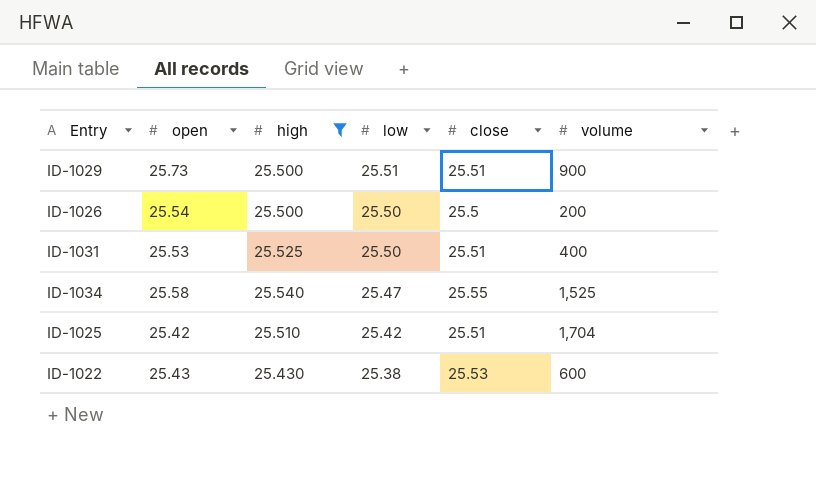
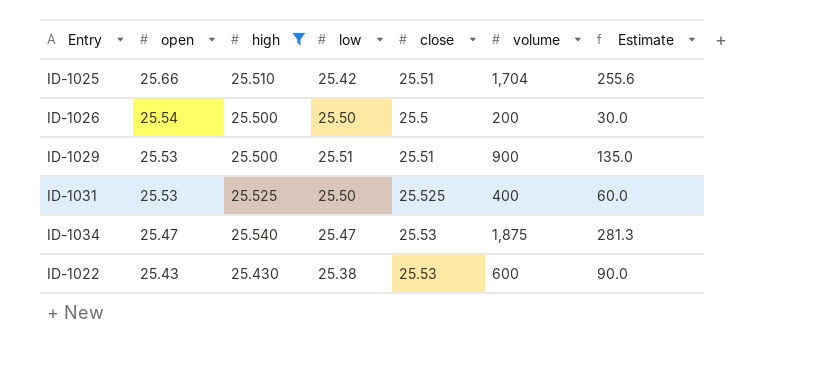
row order: low descending -> open descending
column Estimate | formula: none -> [volume] * 0.15
ID-1025 | open: 25.42 -> 25.66
ID-1029 | open: 25.73 -> 25.53
ID-1031 | close: 25.51 -> 25.525
ID-1034 | open: 25.58 -> 25.47
ID-1034 | close: 25.55 -> 25.53
ID-1034 | volume: 1,525 -> 1,875

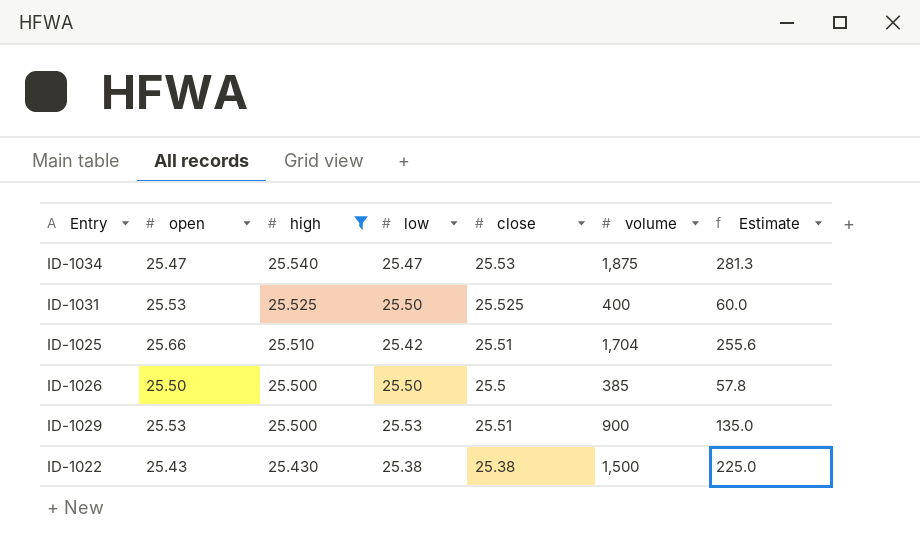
row order: open descending -> high descending
ID-1026 | open: 25.54 -> 25.50
ID-1026 | volume: 200 -> 385
ID-1026 | Estimate: 30.0 -> 57.8
ID-1029 | low: 25.51 -> 25.53
ID-1022 | close: 25.53 -> 25.38
ID-1022 | volume: 600 -> 1,500
ID-1022 | Estimate: 90.0 -> 225.0

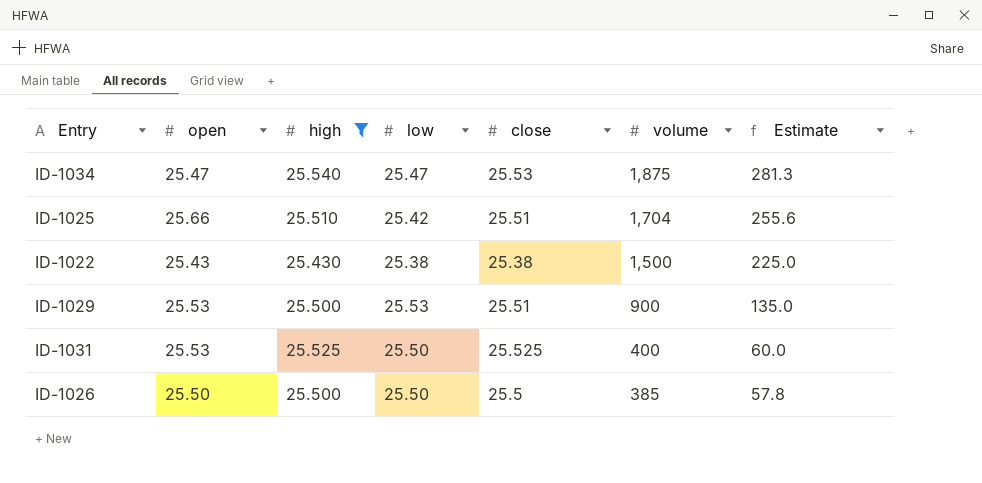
row order: high descending -> volume descending

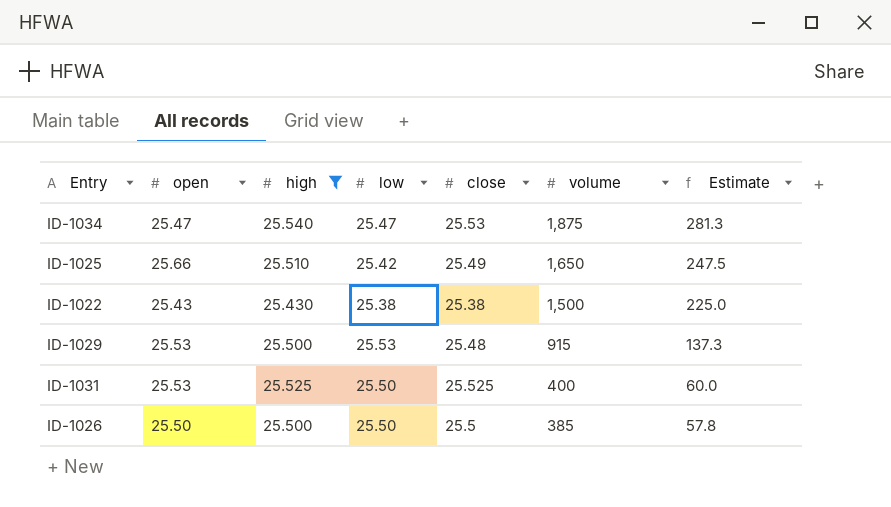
ID-1025 | close: 25.51 -> 25.49
ID-1025 | volume: 1,704 -> 1,650
ID-1025 | Estimate: 255.6 -> 247.5
ID-1029 | close: 25.51 -> 25.48
ID-1029 | volume: 900 -> 915
ID-1029 | Estimate: 135.0 -> 137.3

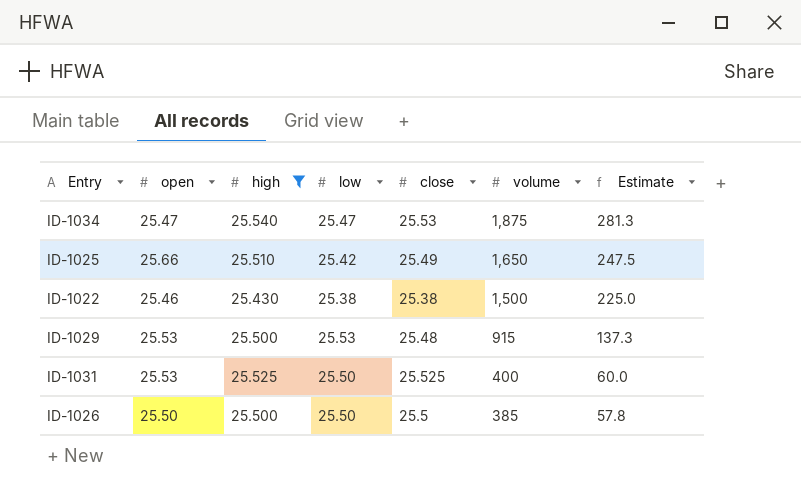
ID-1022 | open: 25.43 -> 25.46

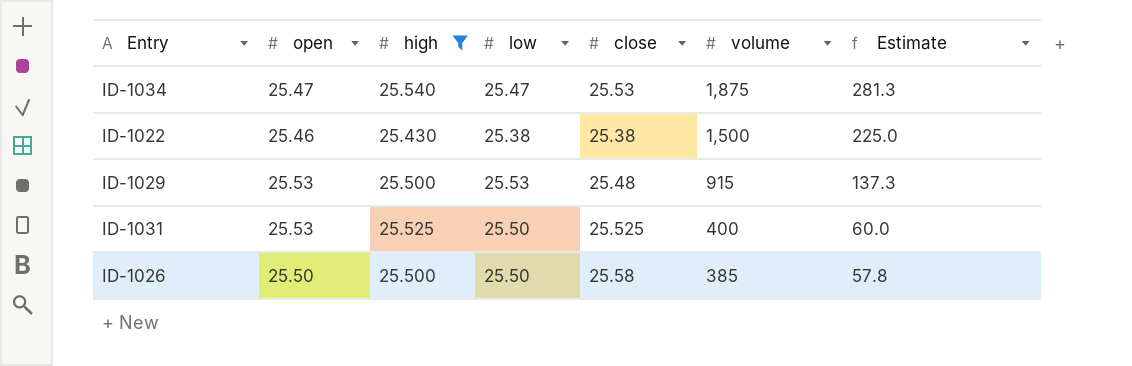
row ID-1025: 25.66 | 25.510 | 25.42 | 25.49 | 1,650 | 247.5 -> none
ID-1026 | close: 25.5 -> 25.58

